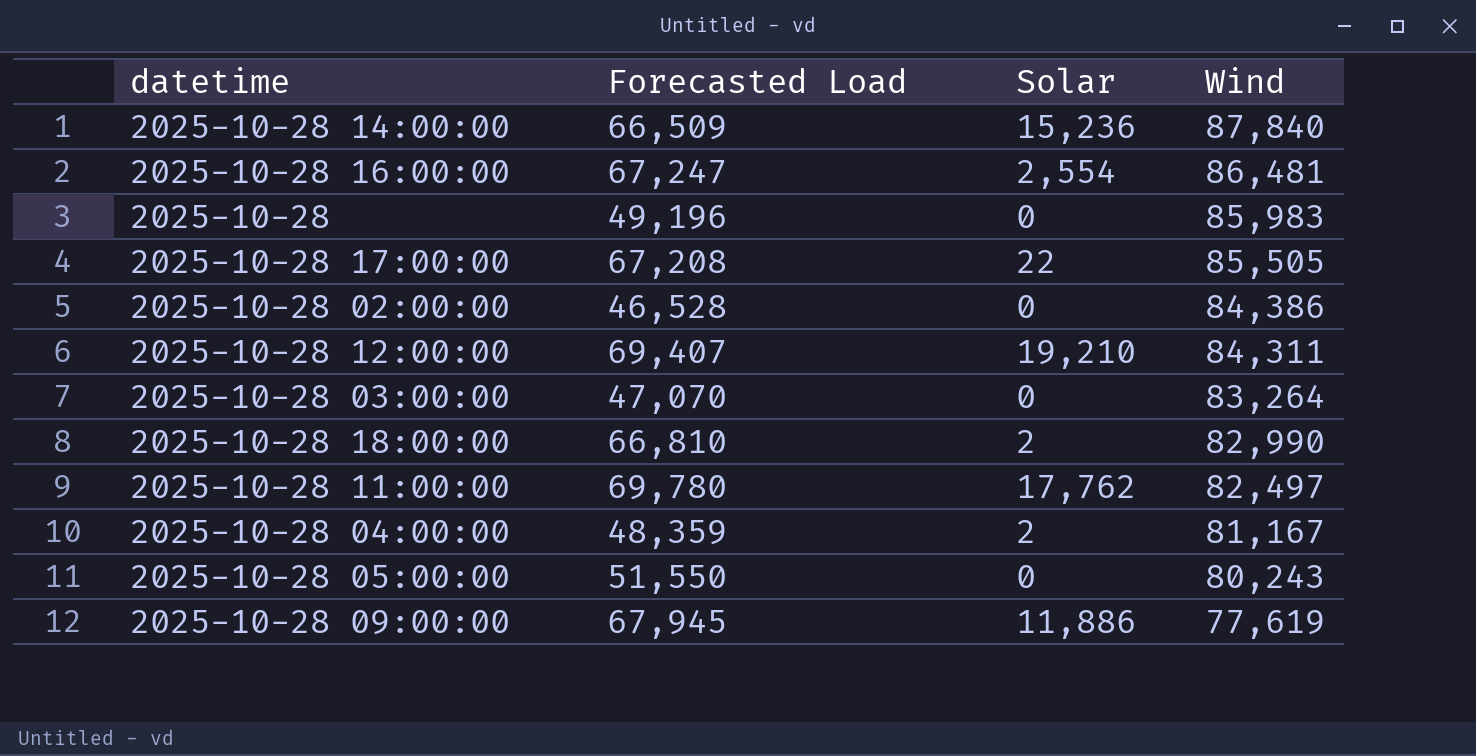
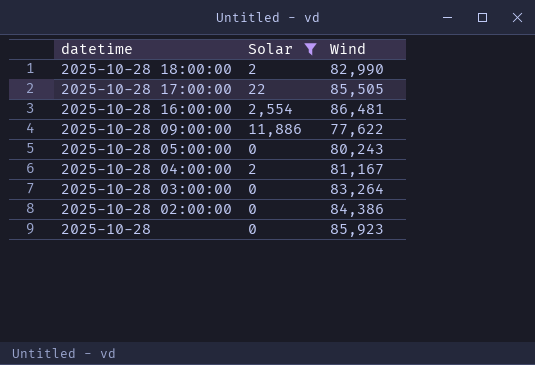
filter: none -> Solar <= 11,886
row order: Wind descending -> datetime descending
column Forecasted Load | position: 2 -> none
2025-10-28 09:00:00 | Wind: 77,619 -> 77,622
2025-10-28 | Wind: 85,983 -> 85,923

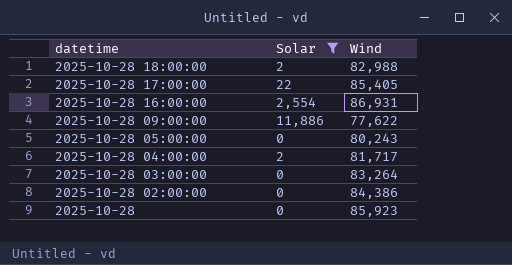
2025-10-28 18:00:00 | Wind: 82,990 -> 82,988
2025-10-28 17:00:00 | Wind: 85,505 -> 85,405
2025-10-28 16:00:00 | Wind: 86,481 -> 86,931
2025-10-28 04:00:00 | Wind: 81,167 -> 81,717

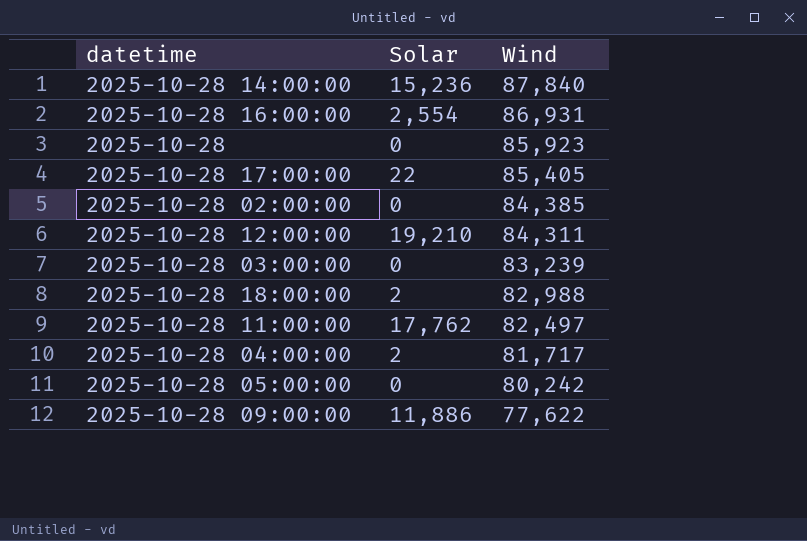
filter: Solar <= 11,886 -> none
row order: datetime descending -> Wind descending
2025-10-28 02:00:00 | Wind: 84,386 -> 84,385
2025-10-28 03:00:00 | Wind: 83,264 -> 83,239
2025-10-28 05:00:00 | Wind: 80,243 -> 80,242

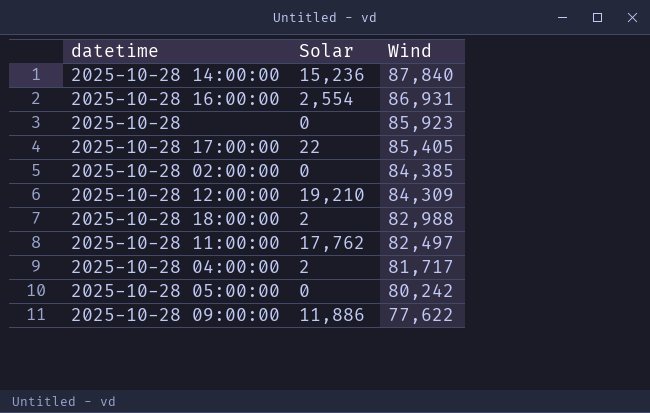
row 2025-10-28 03:00:00: 0 | 83,239 -> none
2025-10-28 12:00:00 | Wind: 84,311 -> 84,309

